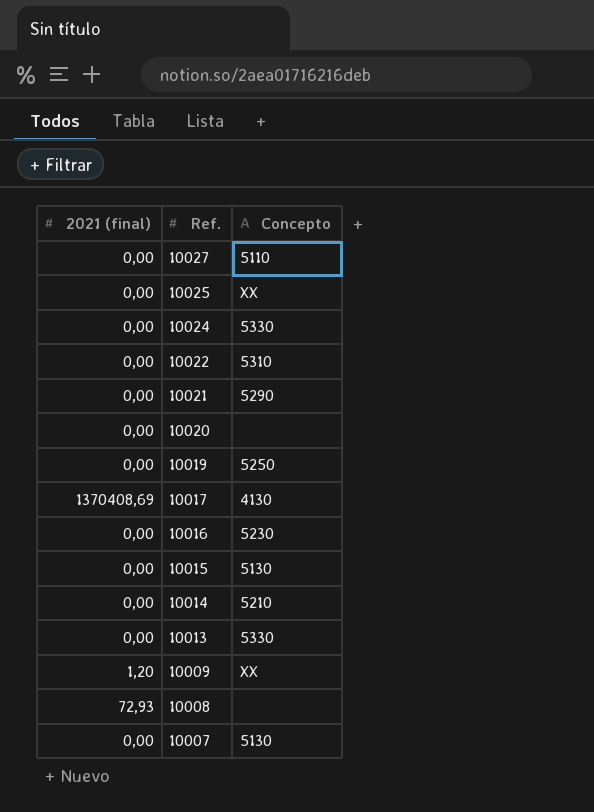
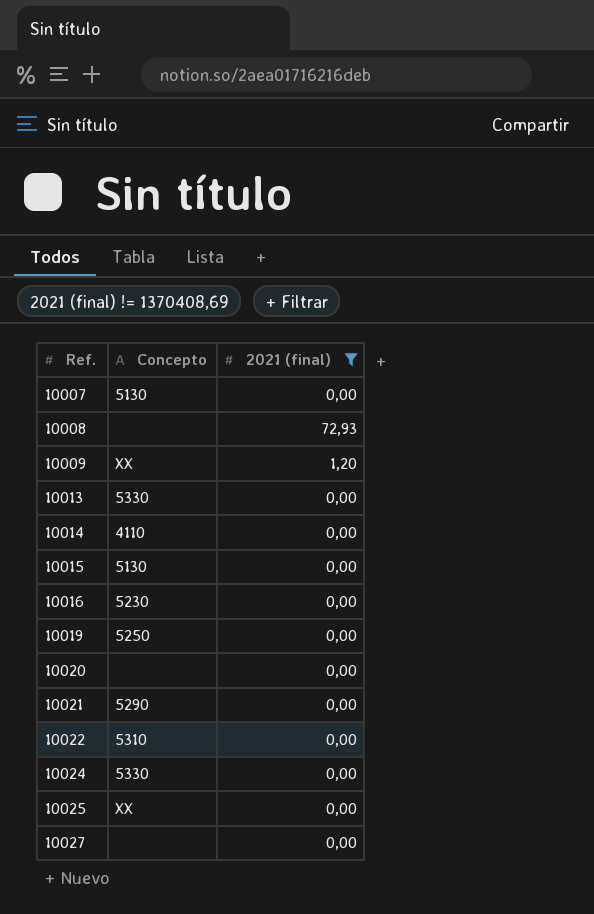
filter: none -> 2021 (final) != 1370408,69
row order: Ref. descending -> Ref. ascending
column 2021 (final) | position: 1 -> 3
10014 | Concepto: 5210 -> 4110
10027 | Concepto: 5110 -> none

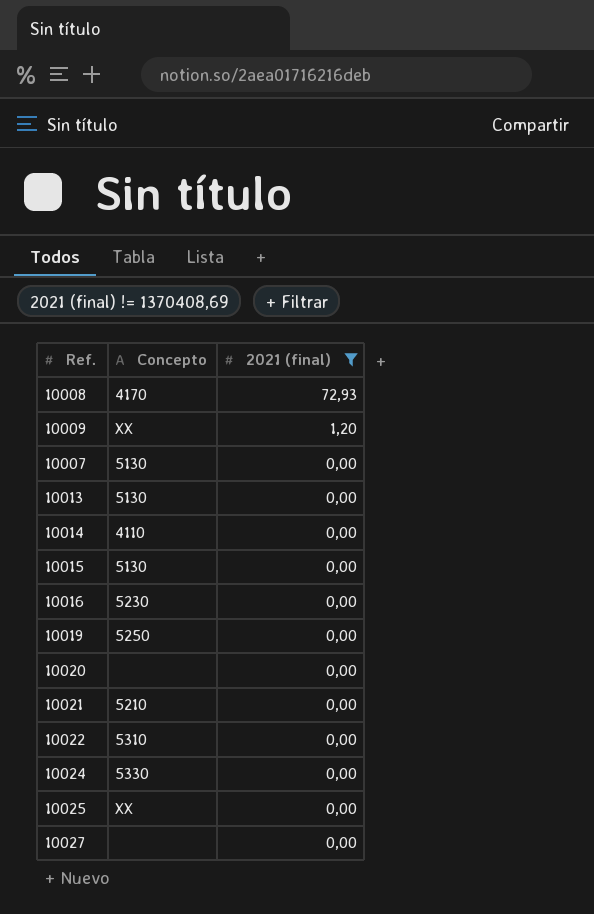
row order: Ref. ascending -> 2021 (final) descending
10008 | Concepto: none -> 4170
10013 | Concepto: 5330 -> 5130
10021 | Concepto: 5290 -> 5210

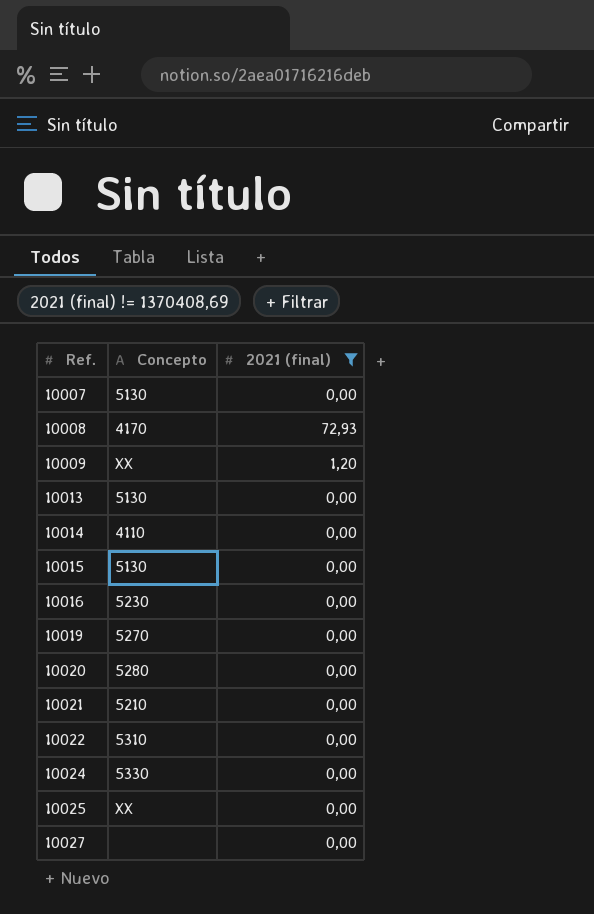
row order: 2021 (final) descending -> Ref. ascending
10019 | Concepto: 5250 -> 5270
10020 | Concepto: none -> 5280

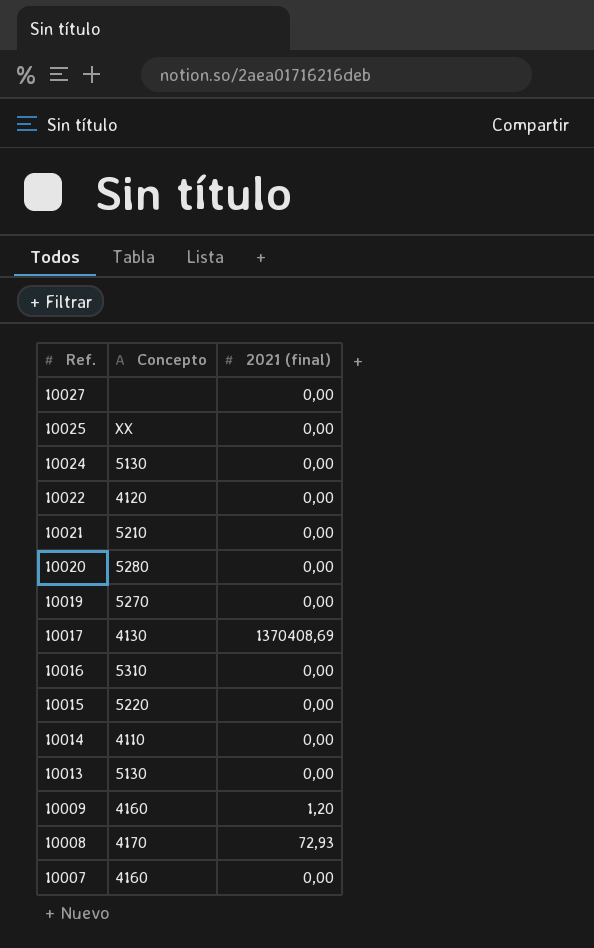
filter: 2021 (final) != 1370408,69 -> none
row order: Ref. ascending -> Ref. descending
10024 | Concepto: 5330 -> 5130
10022 | Concepto: 5310 -> 4120
10016 | Concepto: 5230 -> 5310
10015 | Concepto: 5130 -> 5220
10009 | Concepto: XX -> 4160
10007 | Concepto: 5130 -> 4160

